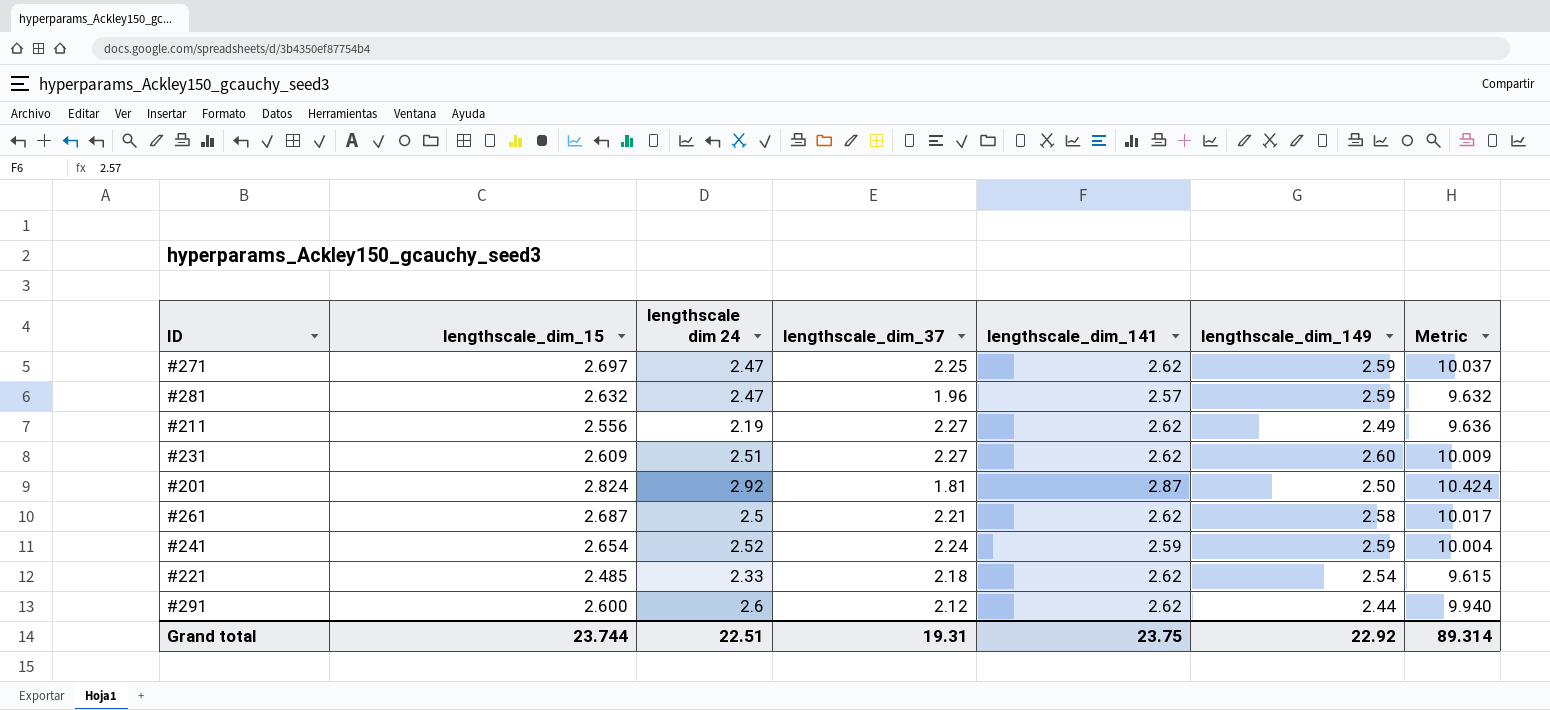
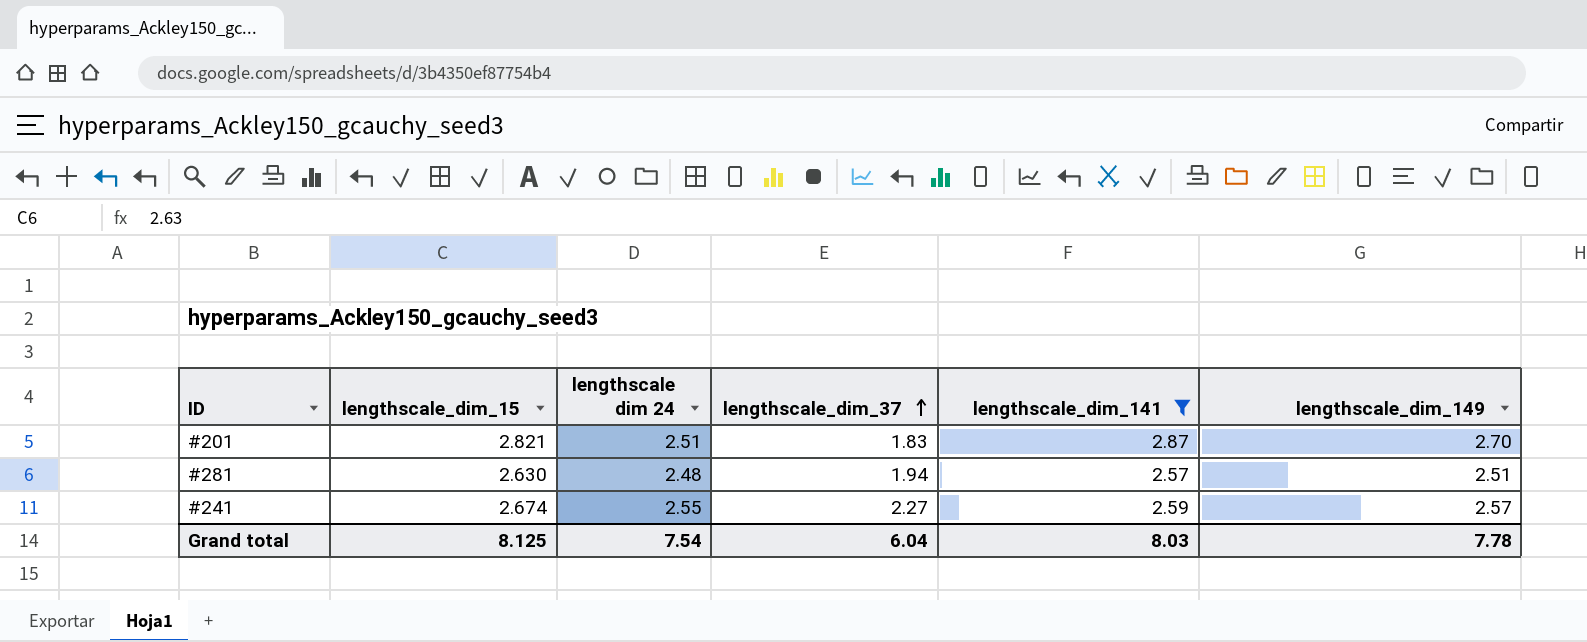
filter: none -> lengthscale_dim_141 != 2.62
row order: none -> lengthscale_dim_37 ascending
column Metric | formula: [lengthscale_dim_15] + [lengthscale dim 24] + [lengthscale_dim_37] + [lengthscale_dim_141] -> none
#201 | lengthscale_dim_15: 2.824 -> 2.821
#201 | lengthscale dim 24: 2.92 -> 2.51
#201 | lengthscale_dim_37: 1.81 -> 1.83
#201 | lengthscale_dim_149: 2.50 -> 2.70
#281 | lengthscale_dim_15: 2.632 -> 2.630
#281 | lengthscale dim 24: 2.47 -> 2.48
#281 | lengthscale_dim_37: 1.96 -> 1.94
#281 | lengthscale_dim_149: 2.59 -> 2.51
#241 | lengthscale_dim_15: 2.654 -> 2.674
#241 | lengthscale dim 24: 2.52 -> 2.55
#241 | lengthscale_dim_37: 2.24 -> 2.27
#241 | lengthscale_dim_149: 2.59 -> 2.57
Grand total | lengthscale_dim_15: 23.744 -> 8.125
Grand total | lengthscale dim 24: 22.51 -> 7.54
Grand total | lengthscale_dim_37: 19.31 -> 6.04
Grand total | lengthscale_dim_141: 23.75 -> 8.03
Grand total | lengthscale_dim_149: 22.92 -> 7.78

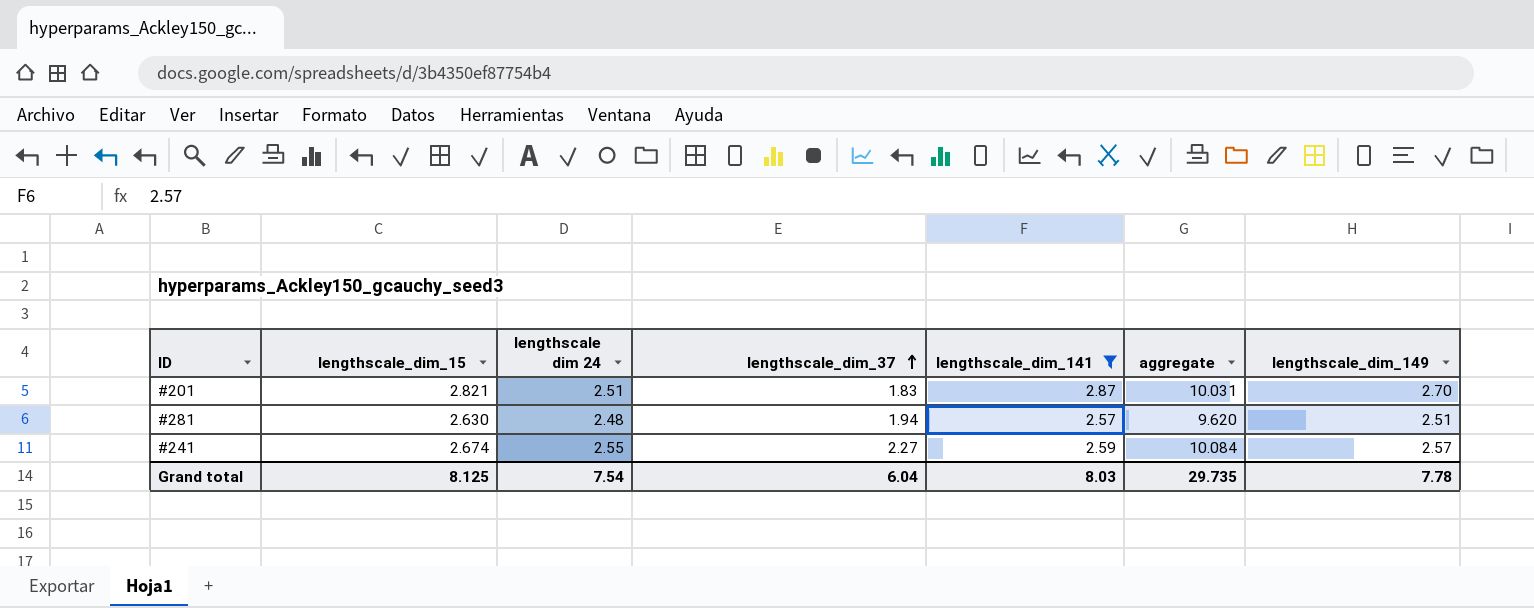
column aggregate | formula: none -> [lengthscale_dim_15] + [lengthscale dim 24] + [lengthscale_dim_37] + [lengthscale_dim_141]

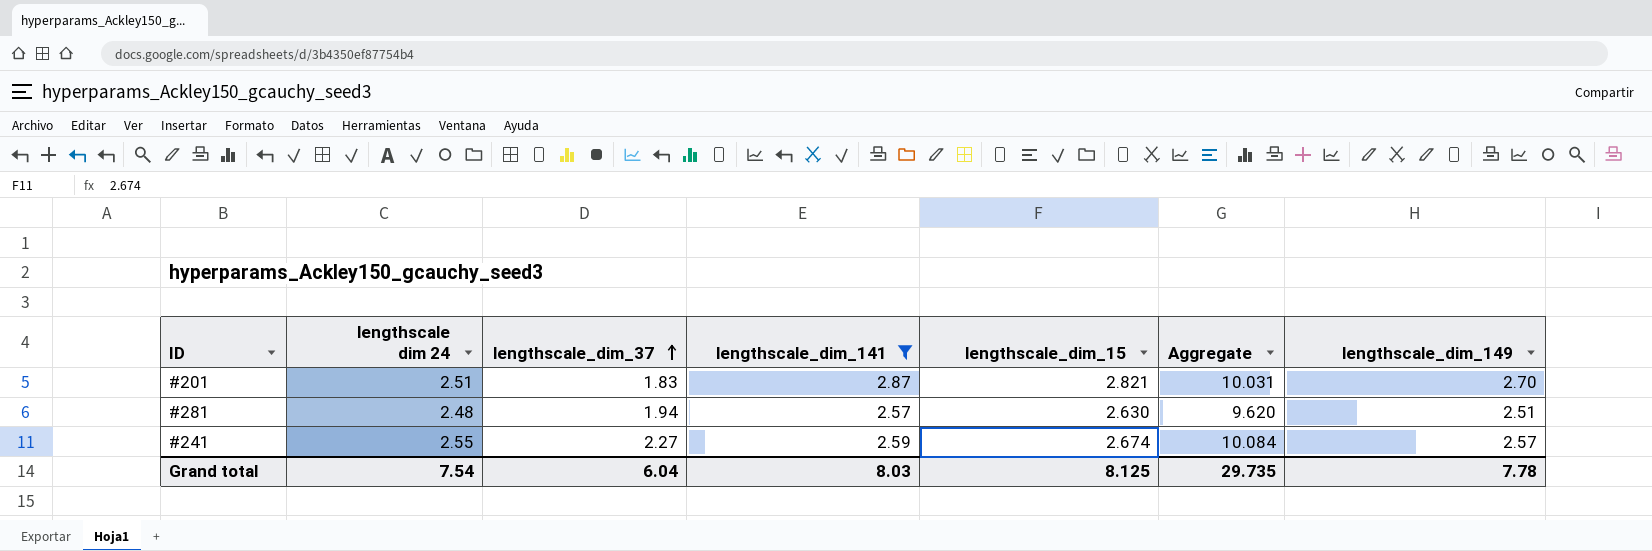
column lengthscale_dim_15 | position: 2 -> 5
column name: aggregate -> Aggregate

